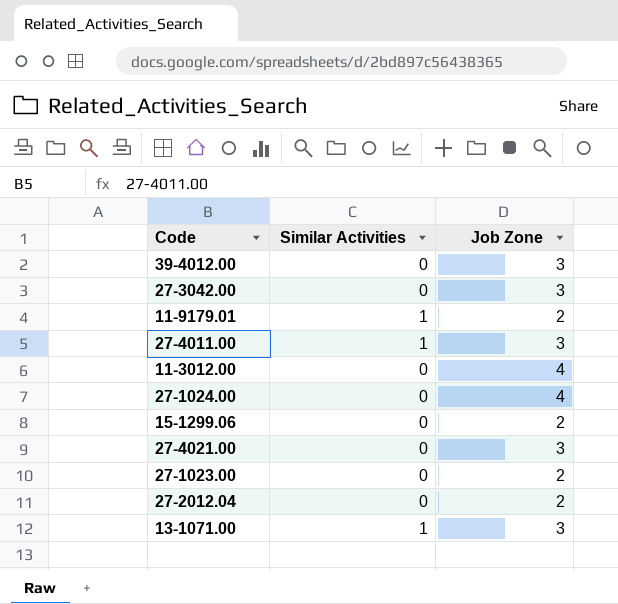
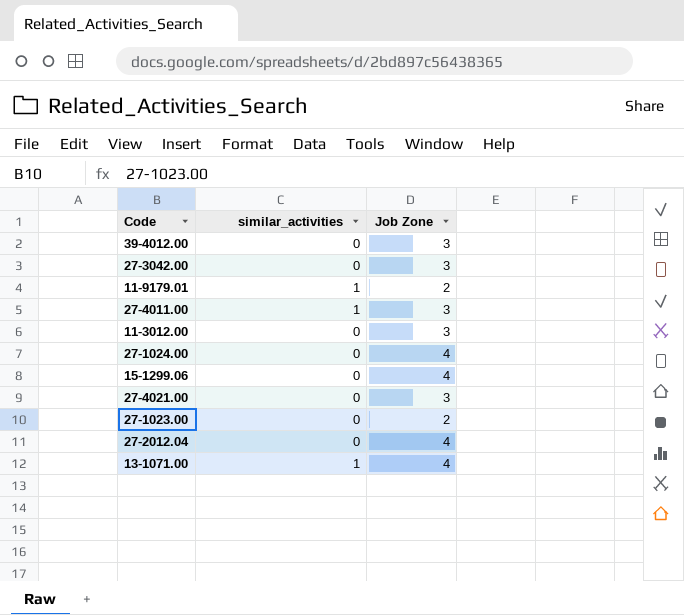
column name: Similar Activities -> similar_activities
11-3012.00 | Job Zone: 4 -> 3
15-1299.06 | Job Zone: 2 -> 4
27-2012.04 | Job Zone: 2 -> 4
13-1071.00 | Job Zone: 3 -> 4

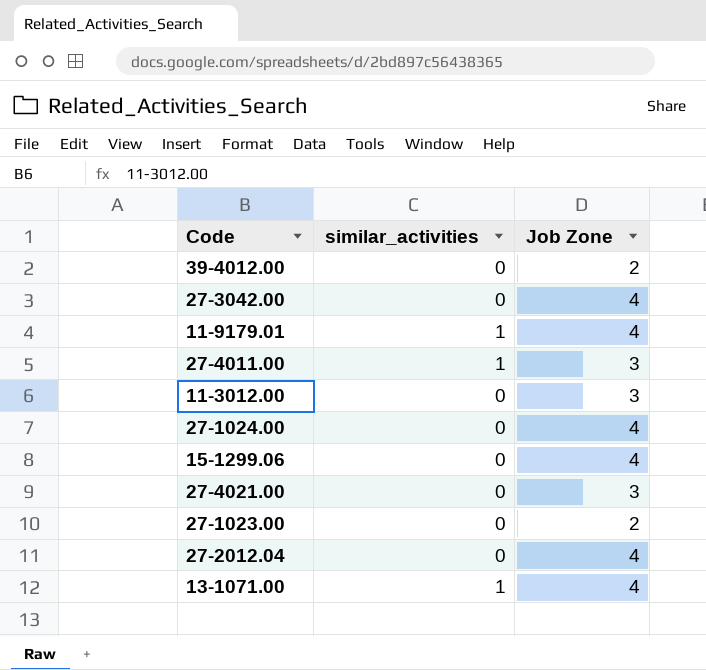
39-4012.00 | Job Zone: 3 -> 2
27-3042.00 | Job Zone: 3 -> 4
11-9179.01 | Job Zone: 2 -> 4

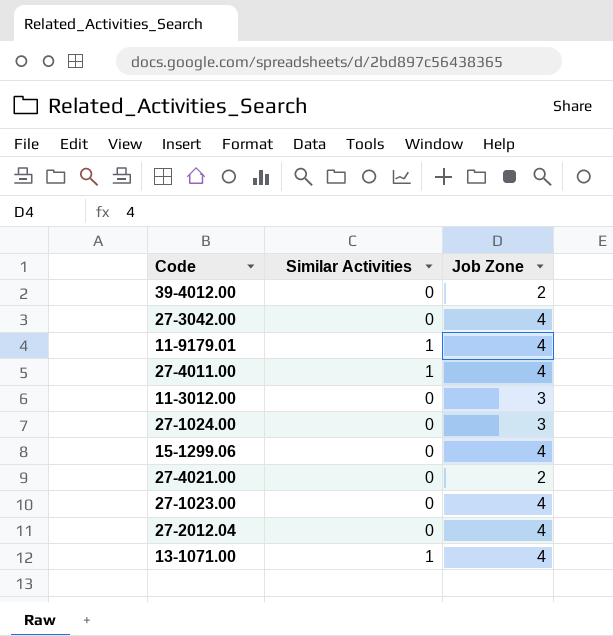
column name: similar_activities -> Similar Activities
27-4011.00 | Job Zone: 3 -> 4
27-1024.00 | Job Zone: 4 -> 3
27-4021.00 | Job Zone: 3 -> 2
27-1023.00 | Job Zone: 2 -> 4

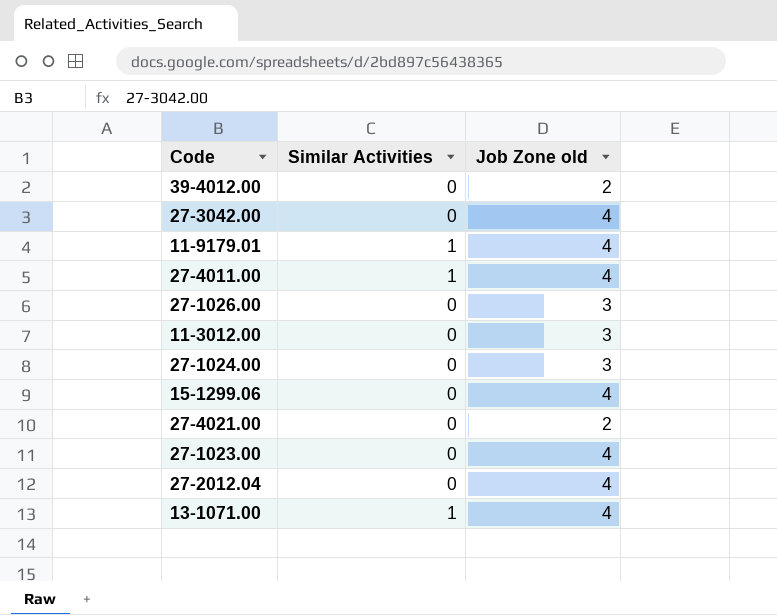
column name: Job Zone -> Job Zone old
row 27-1026.00: none -> 0 | 3

